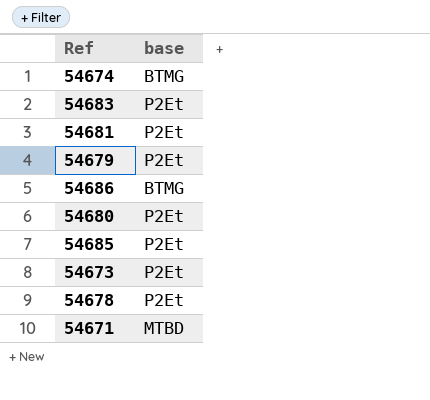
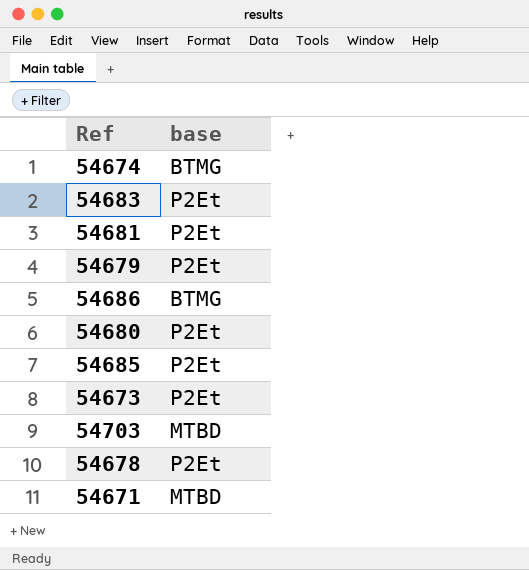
row 54703: none -> MTBD

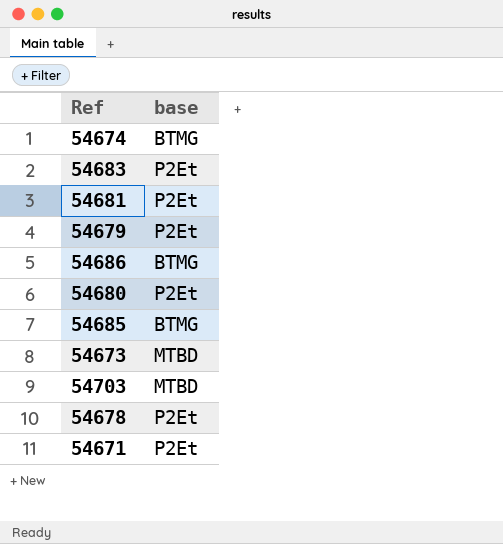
54685 | base: P2Et -> BTMG
54673 | base: P2Et -> MTBD
54671 | base: MTBD -> P2Et

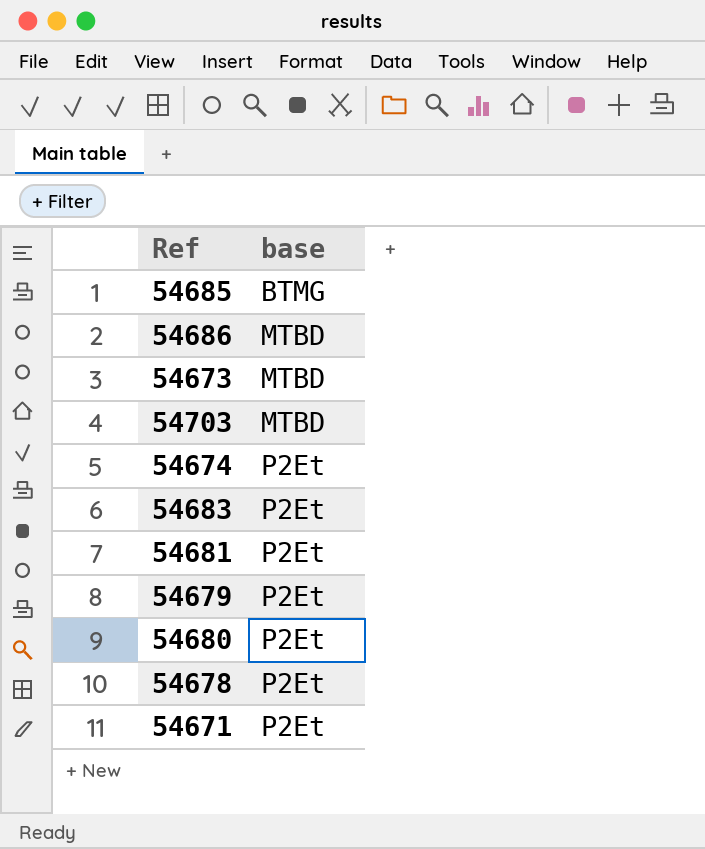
row order: none -> base ascending
54686 | base: BTMG -> MTBD
54674 | base: BTMG -> P2Et

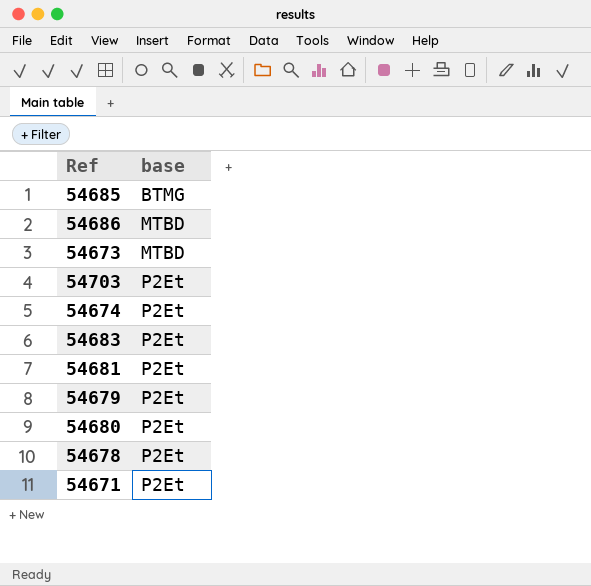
54703 | base: MTBD -> P2Et

